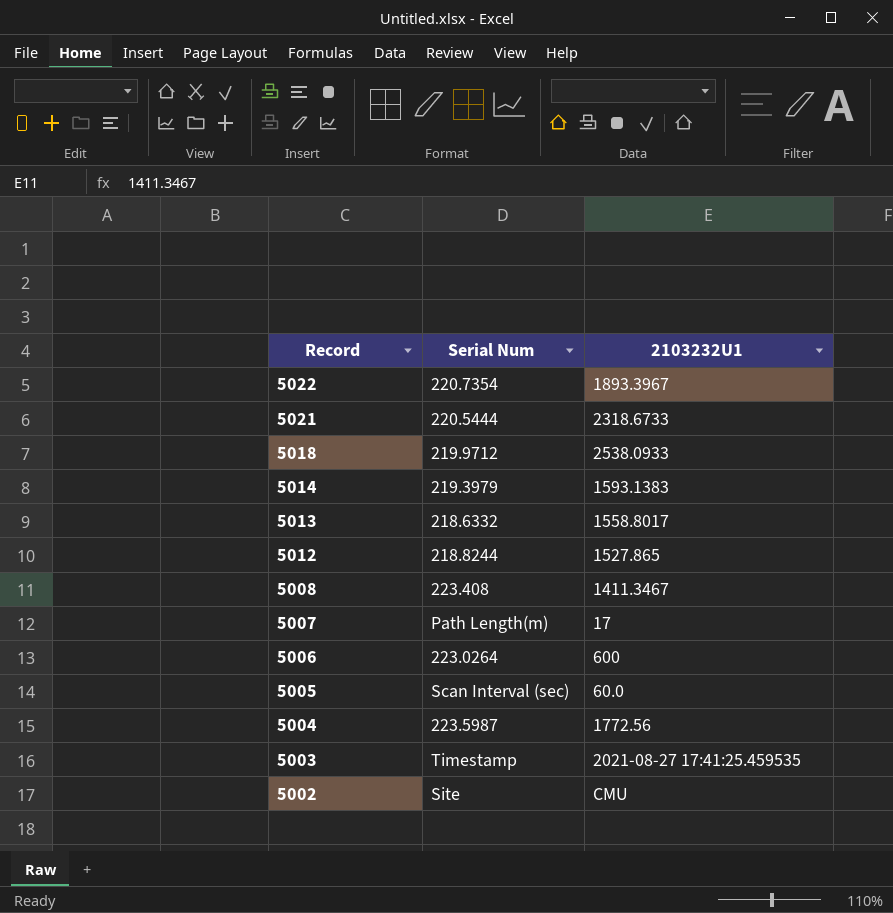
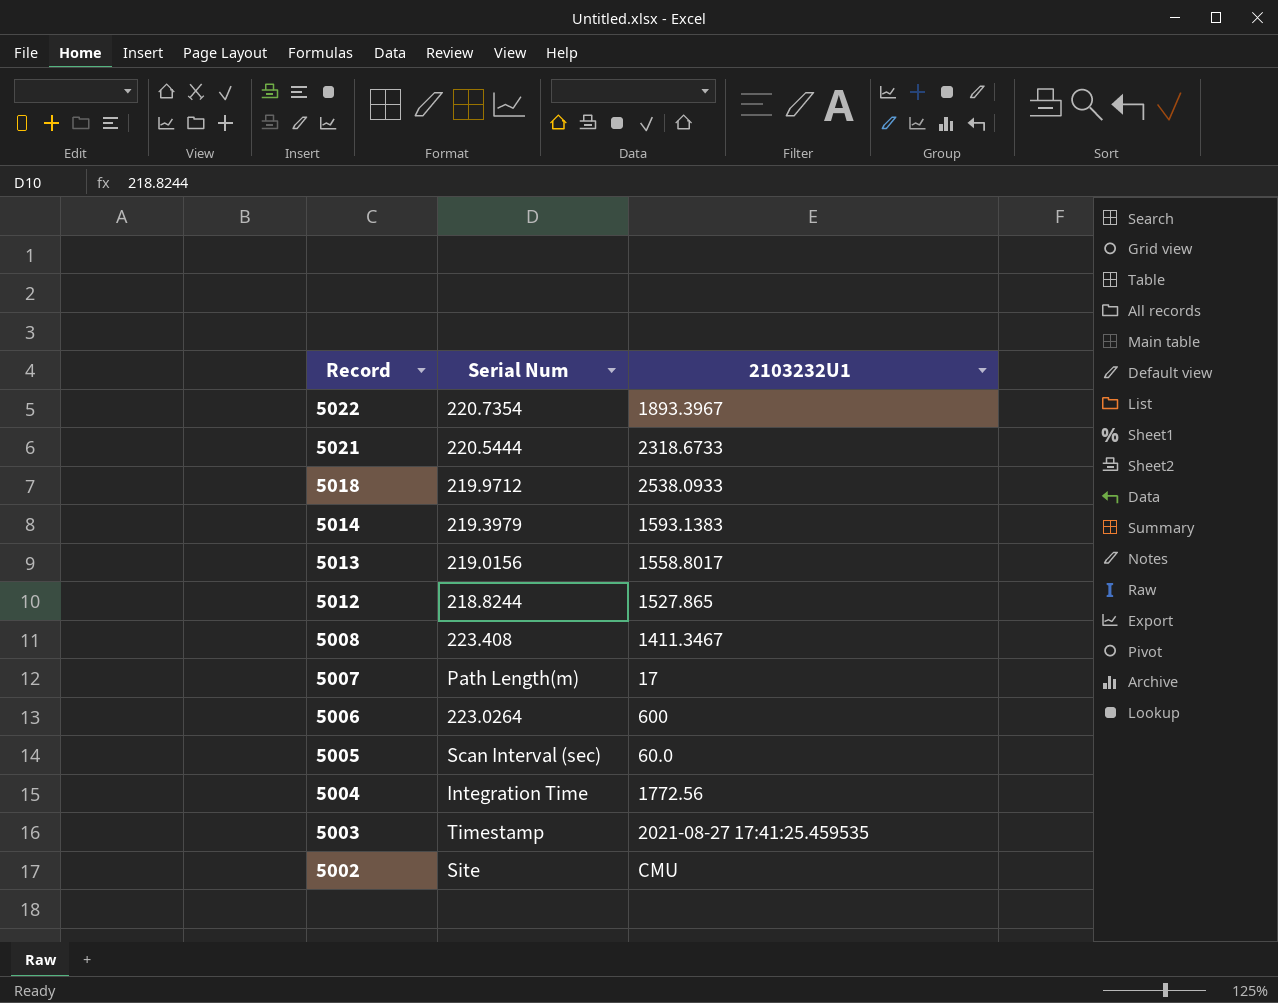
5013 | Serial Num: 218.6332 -> 219.0156
5004 | Serial Num: 223.5987 -> Integration Time

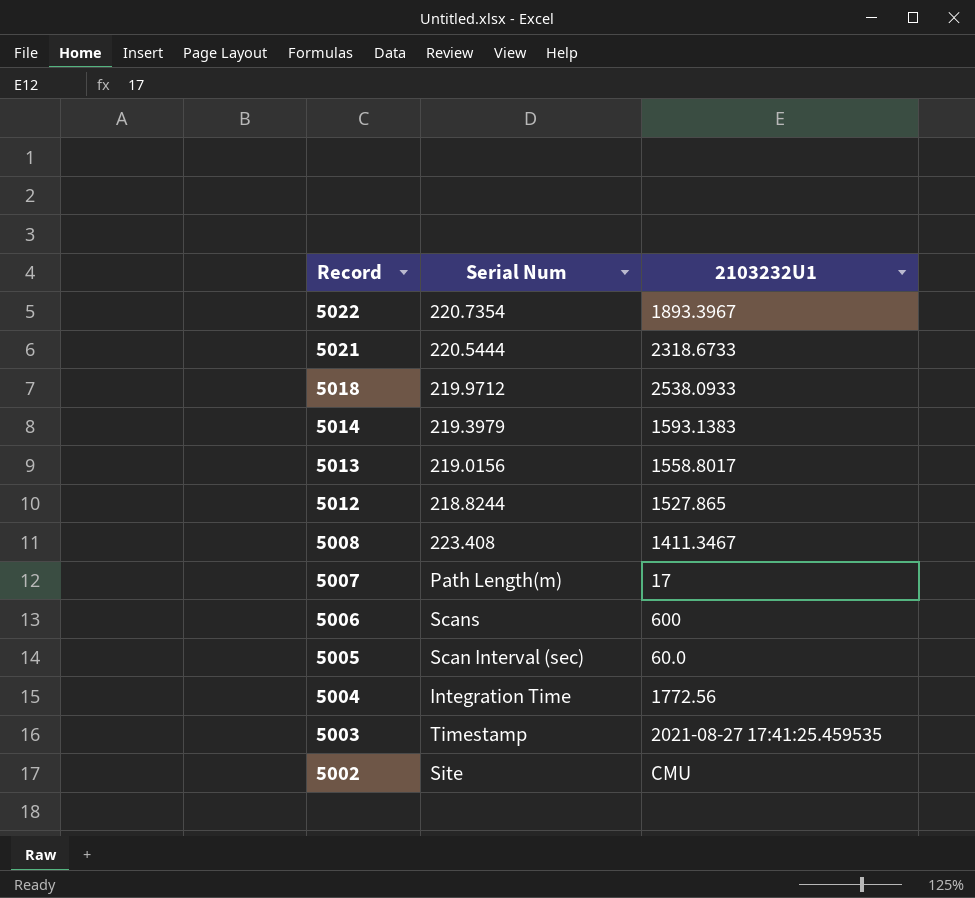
5006 | Serial Num: 223.0264 -> Scans

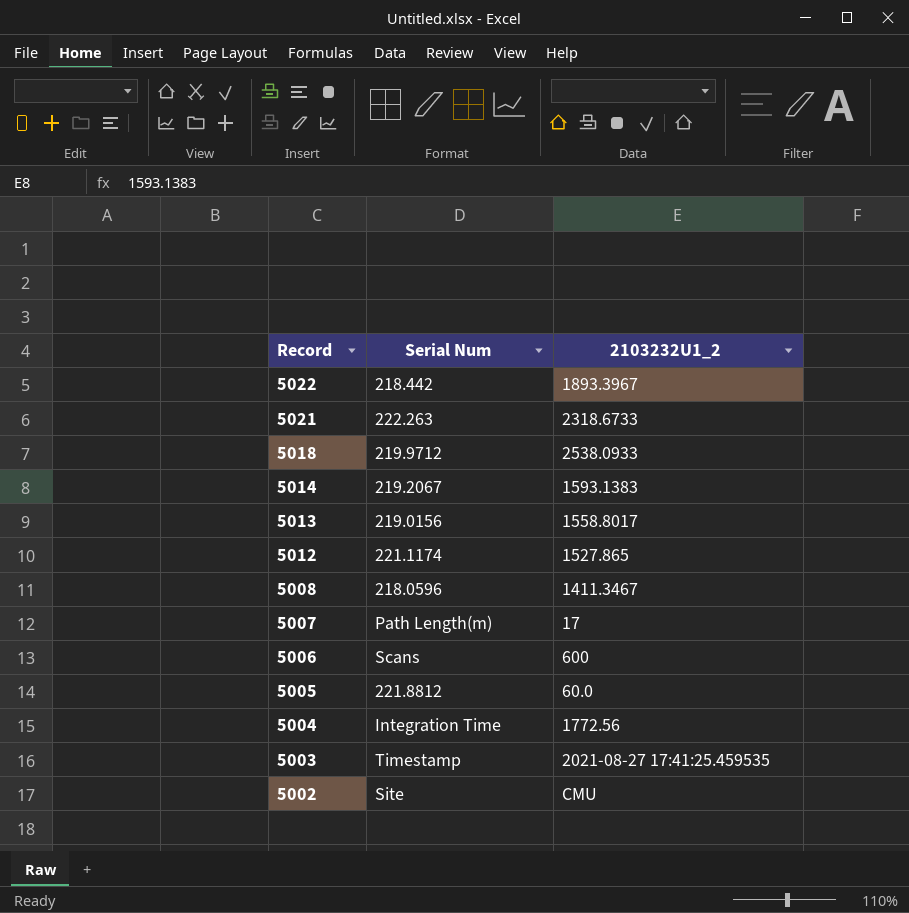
column name: 2103232U1 -> 2103232U1_2
5022 | Serial Num: 220.7354 -> 218.442
5021 | Serial Num: 220.5444 -> 222.263
5014 | Serial Num: 219.3979 -> 219.2067
5012 | Serial Num: 218.8244 -> 221.1174
5008 | Serial Num: 223.408 -> 218.0596
5005 | Serial Num: Scan Interval (sec) -> 221.8812

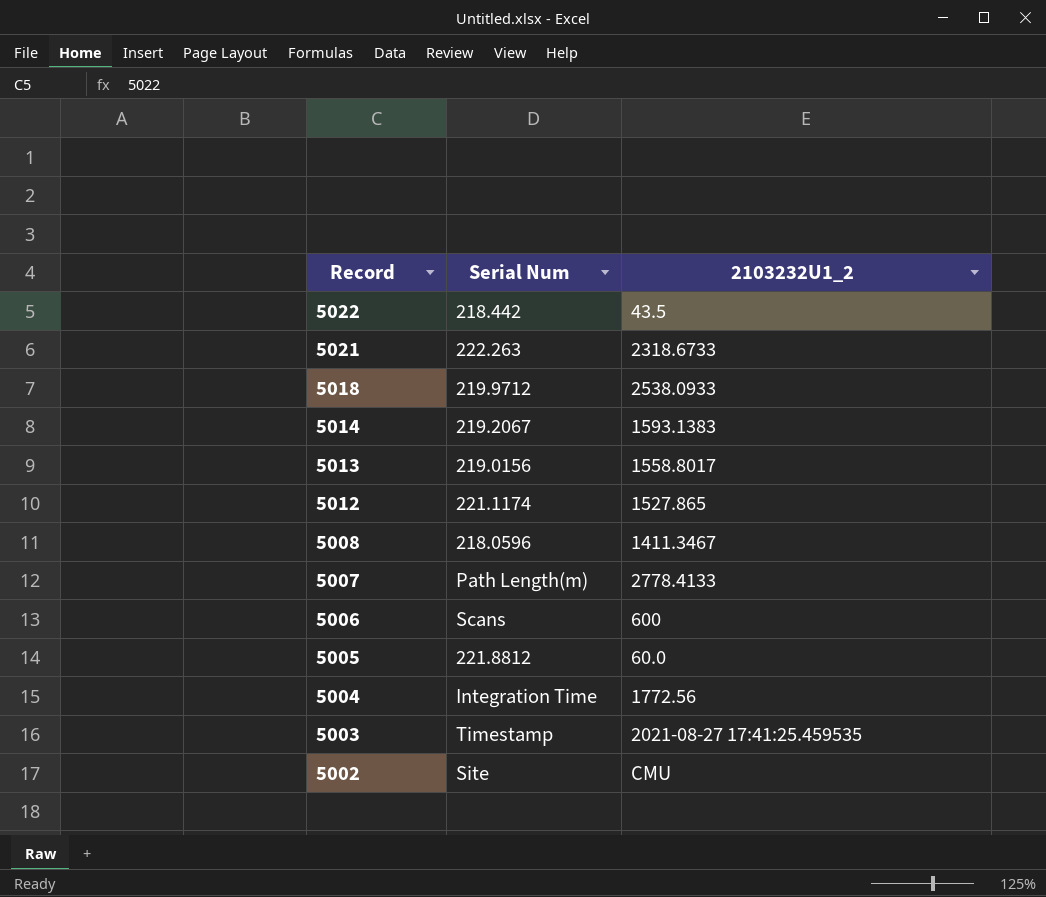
5022 | 2103232U1_2: 1893.3967 -> 43.5
5007 | 2103232U1_2: 17 -> 2778.4133

